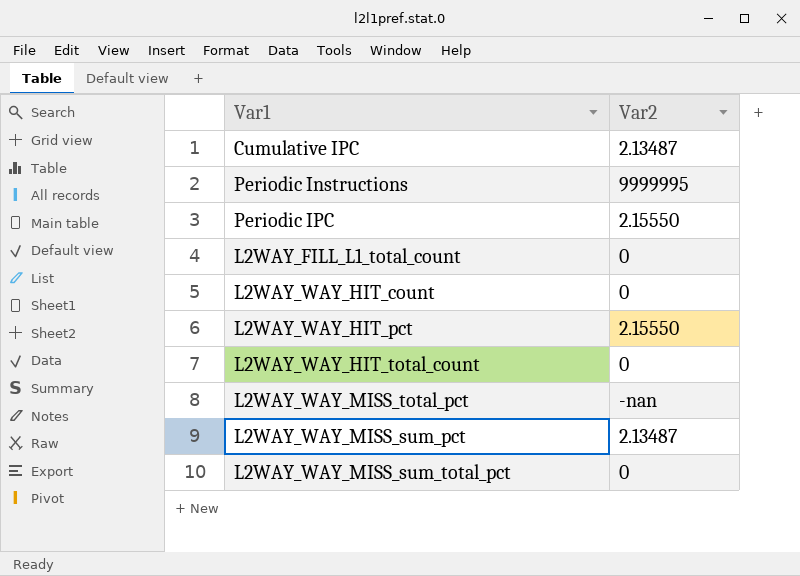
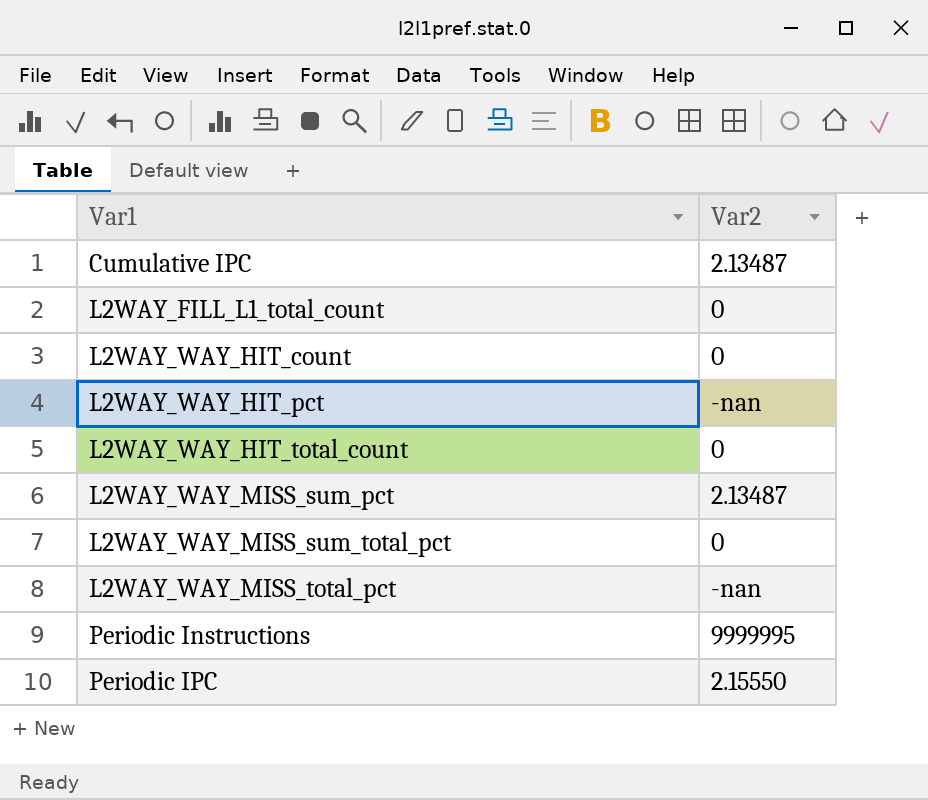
row order: none -> Var1 ascending
L2WAY_WAY_HIT_pct | Var2: 2.15550 -> -nan

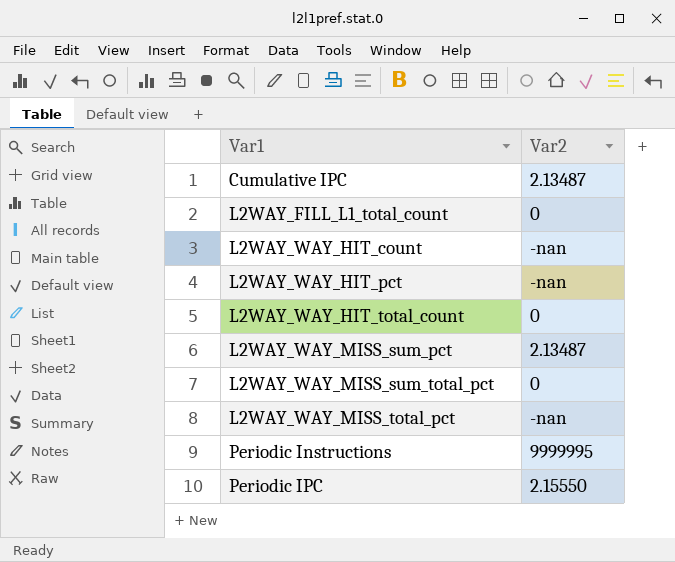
L2WAY_WAY_HIT_count | Var2: 0 -> -nan

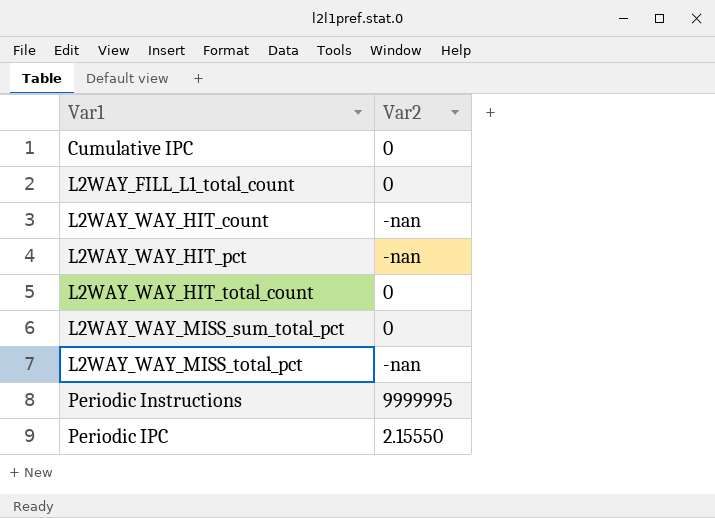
row L2WAY_WAY_MISS_sum_pct: 2.13487 -> none
Cumulative IPC | Var2: 2.13487 -> 0

